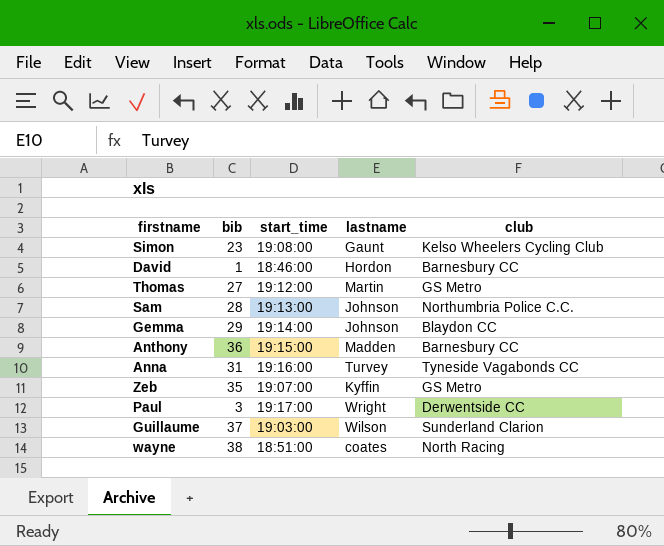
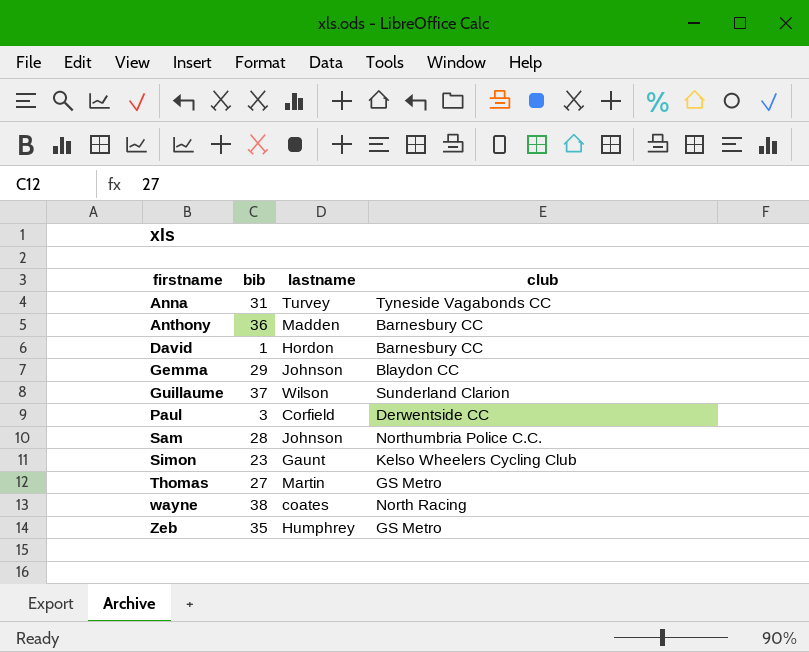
row order: none -> firstname ascending
column start_time | position: 3 -> none
Paul | lastname: Wright -> Corfield
Zeb | lastname: Kyffin -> Humphrey

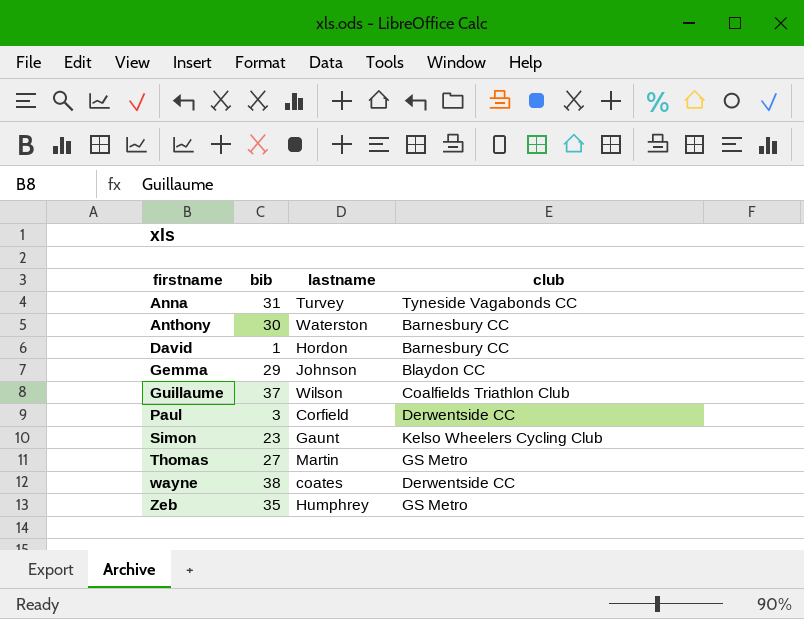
row Sam: 28 | Johnson | Northumbria Police C.C. -> none
Anthony | bib: 36 -> 30
Anthony | lastname: Madden -> Waterston
Guillaume | club: Sunderland Clarion -> Coalfields Triathlon Club
wayne | club: North Racing -> Derwentside CC

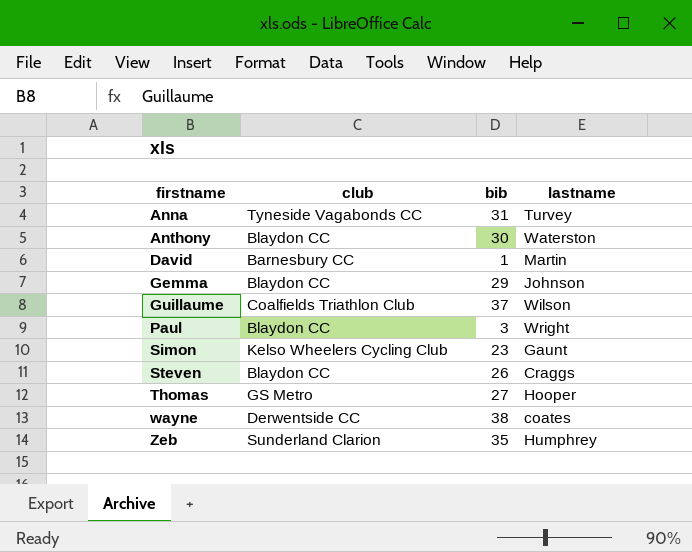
column club | position: 4 -> 2
Anthony | club: Barnesbury CC -> Blaydon CC
David | lastname: Hordon -> Martin
Paul | club: Derwentside CC -> Blaydon CC
Paul | lastname: Corfield -> Wright
row Steven: none -> Blaydon CC | 26 | Craggs
Thomas | lastname: Martin -> Hooper
Zeb | club: GS Metro -> Sunderland Clarion

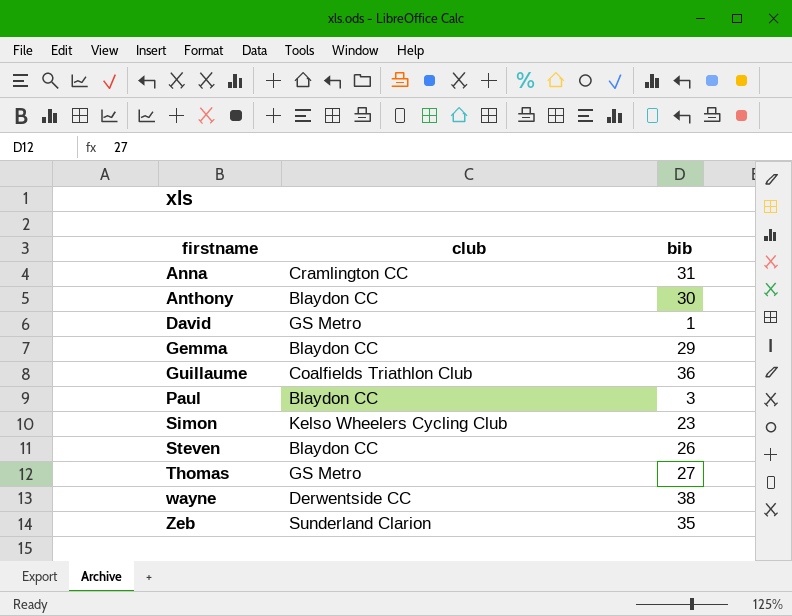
column lastname | position: 4 -> none
Anna | club: Tyneside Vagabonds CC -> Cramlington CC
David | club: Barnesbury CC -> GS Metro
Guillaume | bib: 37 -> 36

